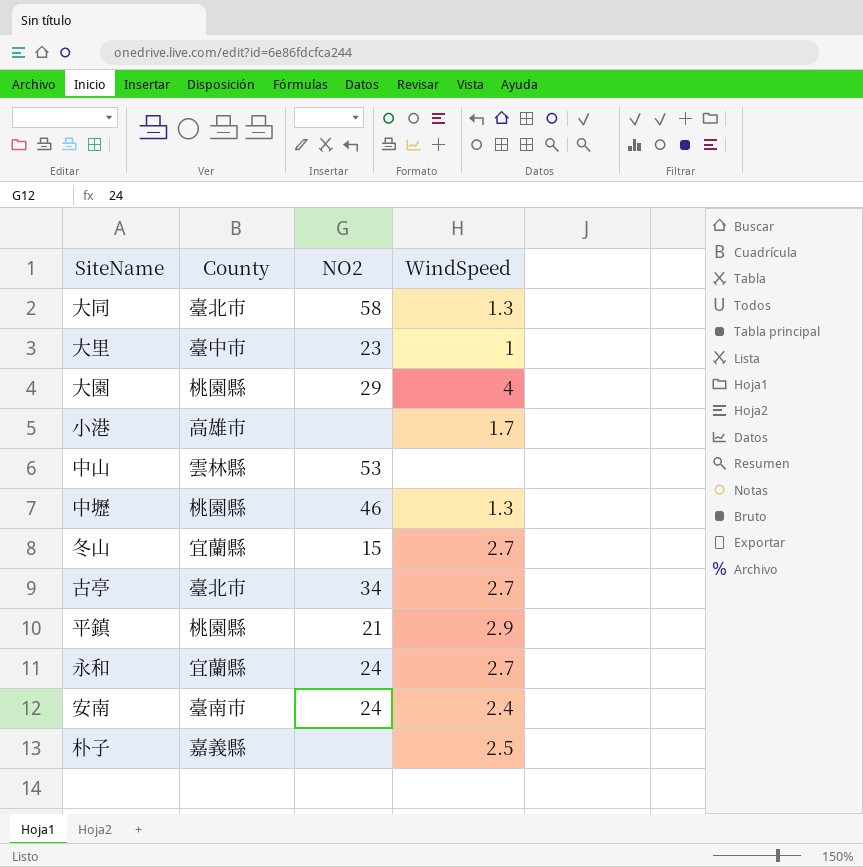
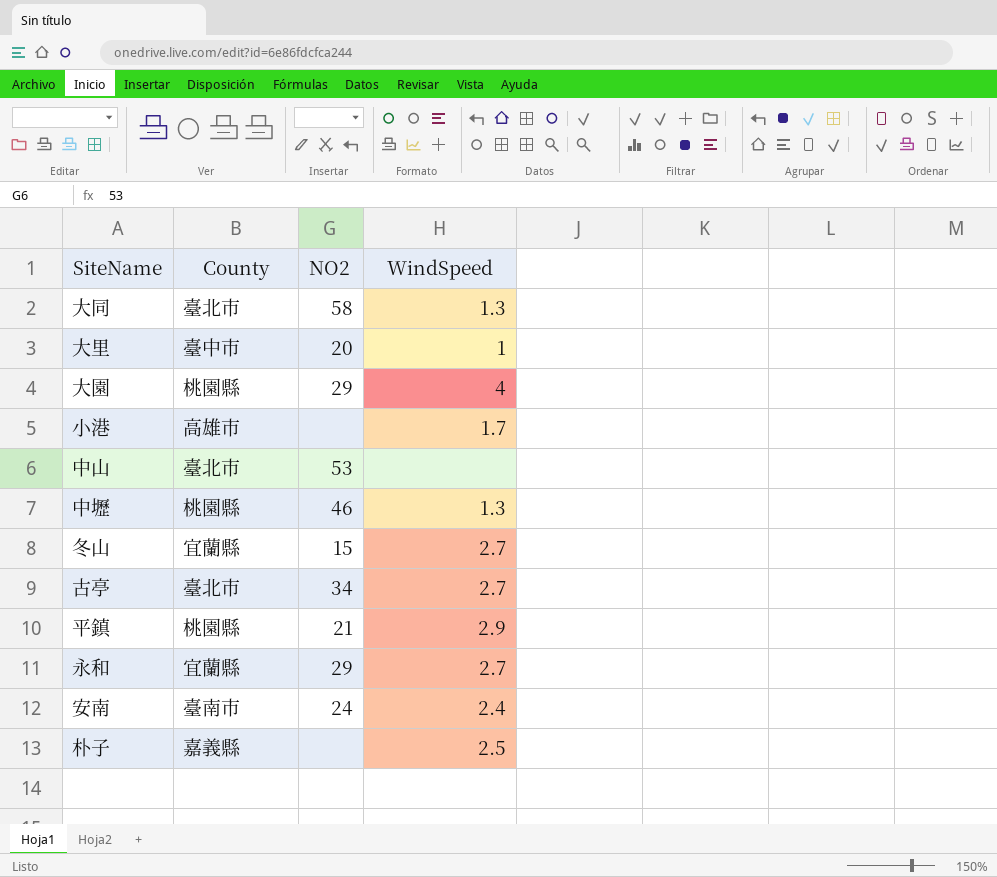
大里 | NO2: 23 -> 20
中山 | County: 雲林縣 -> 臺北市
永和 | NO2: 24 -> 29

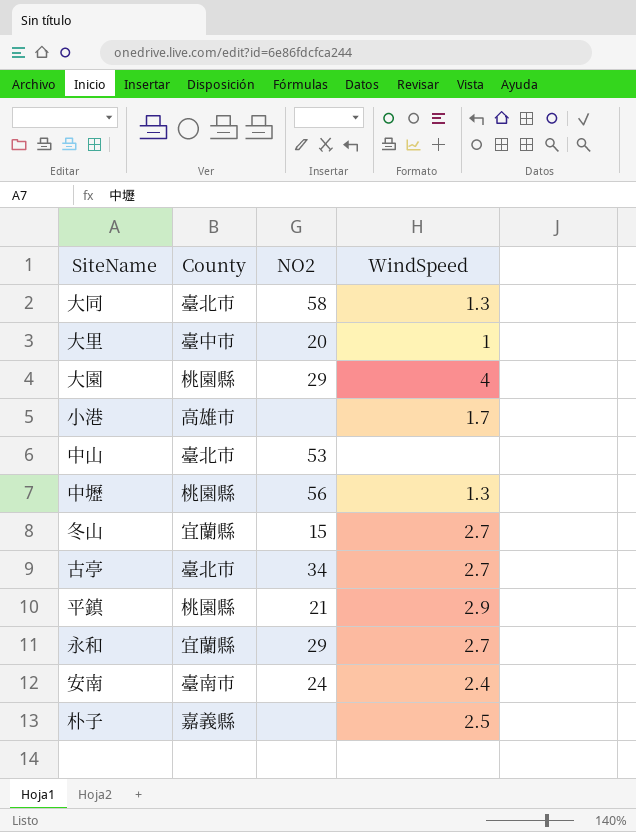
中壢 | NO2: 46 -> 56

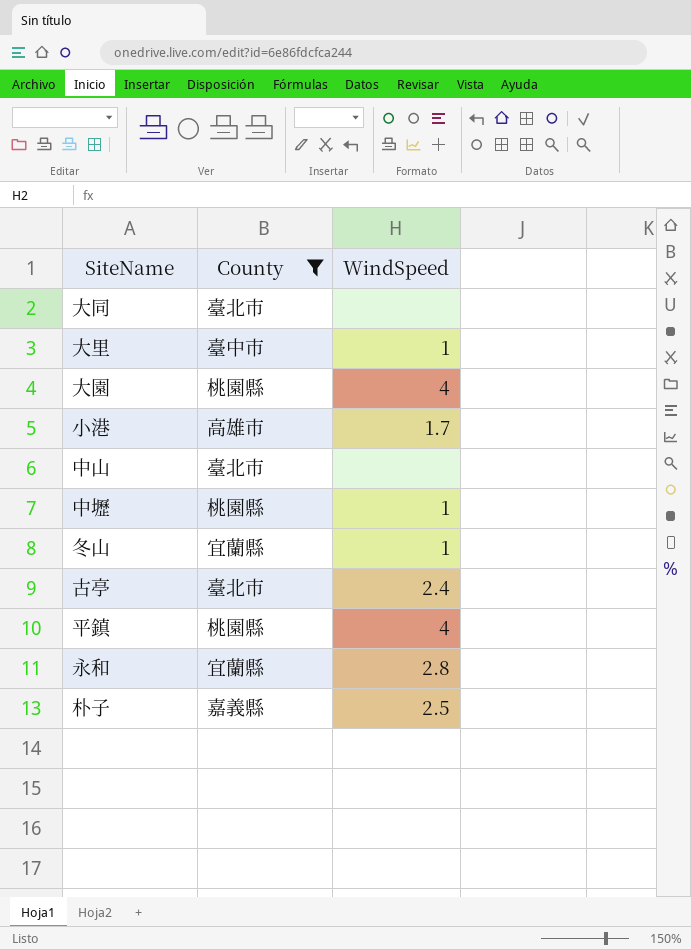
filter: none -> County != 臺南市
column NO2 | position: 3 -> none
大同 | WindSpeed: 1.3 -> none
中壢 | WindSpeed: 1.3 -> 1
冬山 | WindSpeed: 2.7 -> 1
古亭 | WindSpeed: 2.7 -> 2.4
平鎮 | WindSpeed: 2.9 -> 4
永和 | WindSpeed: 2.7 -> 2.8

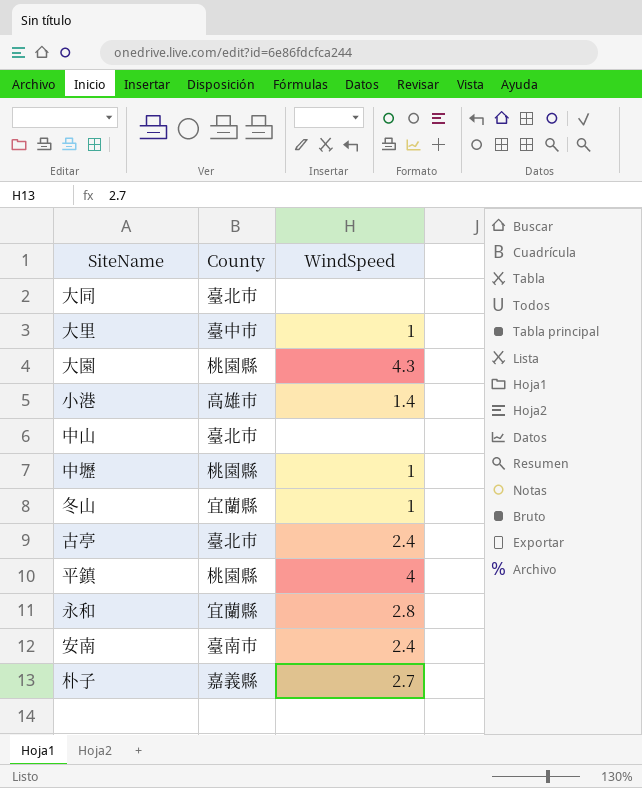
filter: County != 臺南市 -> none
大園 | WindSpeed: 4 -> 4.3
小港 | WindSpeed: 1.7 -> 1.4
朴子 | WindSpeed: 2.5 -> 2.7

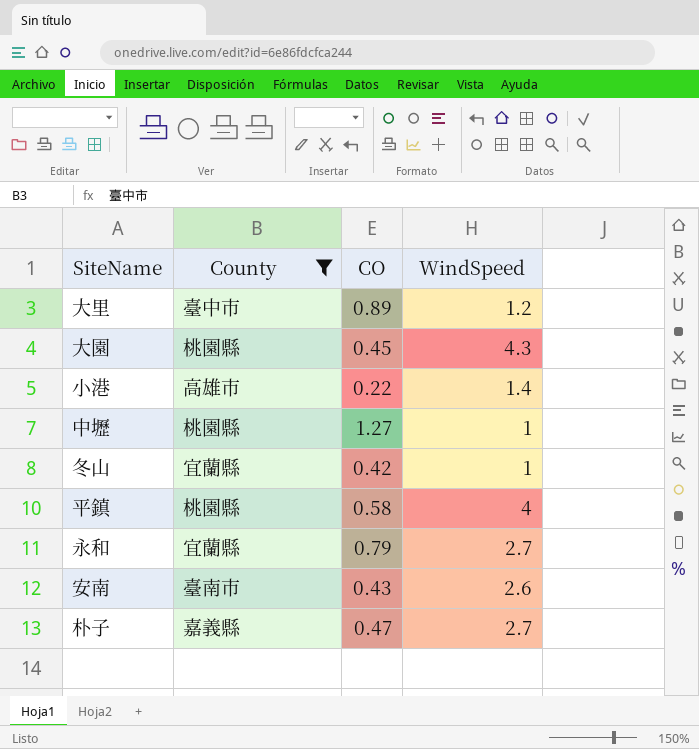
filter: none -> County != 臺北市
column CO | position: none -> 3
大里 | WindSpeed: 1 -> 1.2
永和 | WindSpeed: 2.8 -> 2.7
安南 | WindSpeed: 2.4 -> 2.6

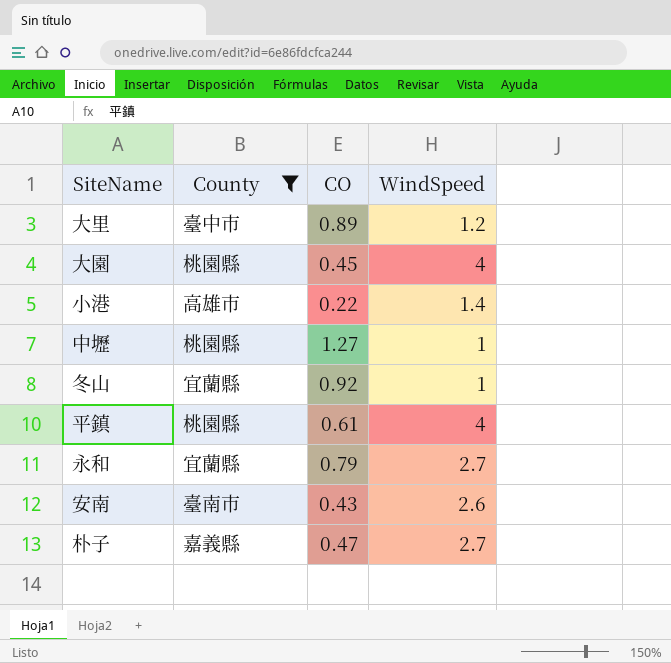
大園 | WindSpeed: 4.3 -> 4
冬山 | CO: 0.42 -> 0.92
平鎮 | CO: 0.58 -> 0.61

